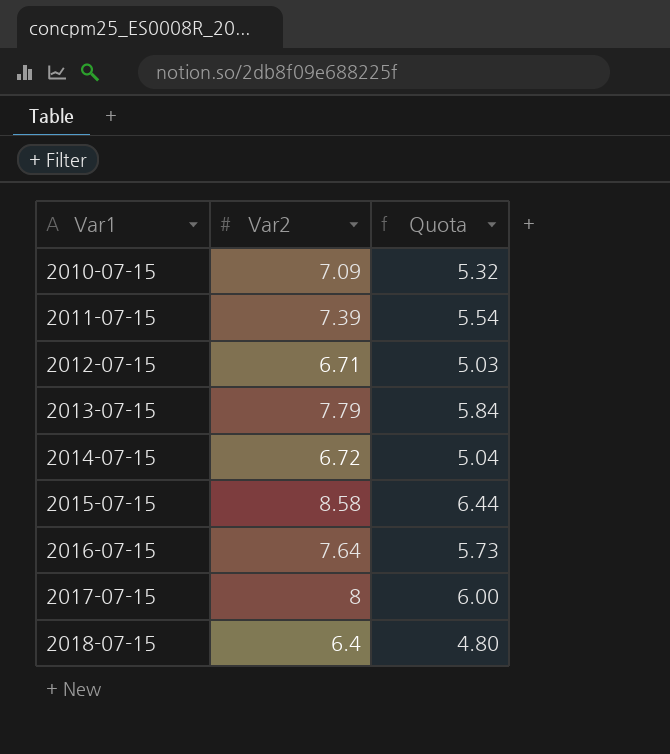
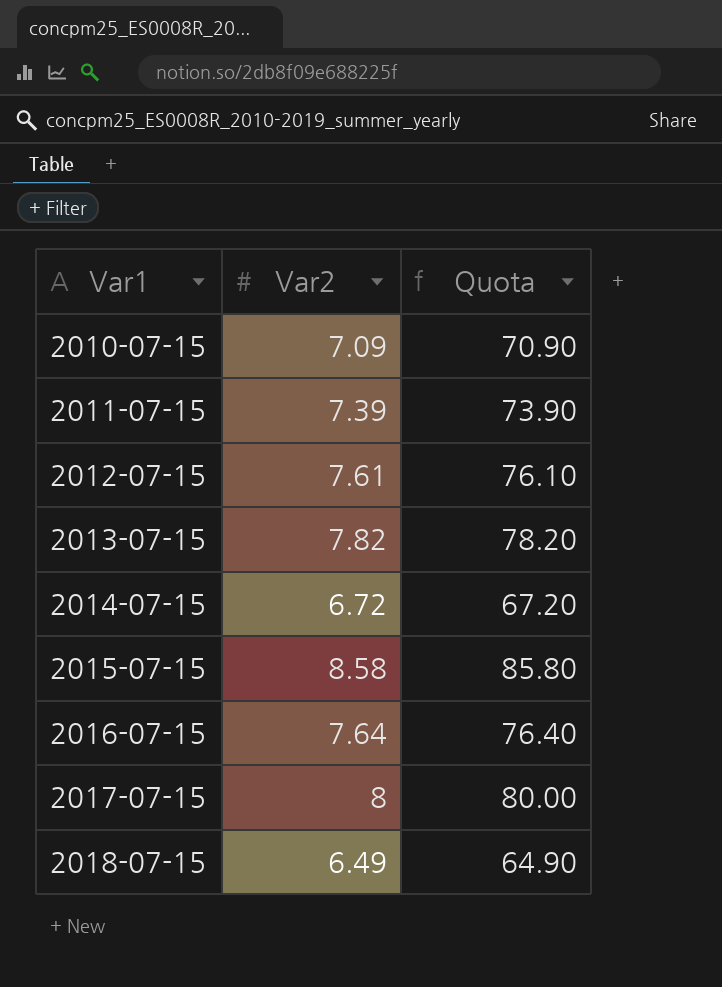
column Quota | formula: [Var2] * 0.75 -> [Var2] * 10
2012-07-15 | Var2: 6.71 -> 7.61
2013-07-15 | Var2: 7.79 -> 7.82
2018-07-15 | Var2: 6.4 -> 6.49

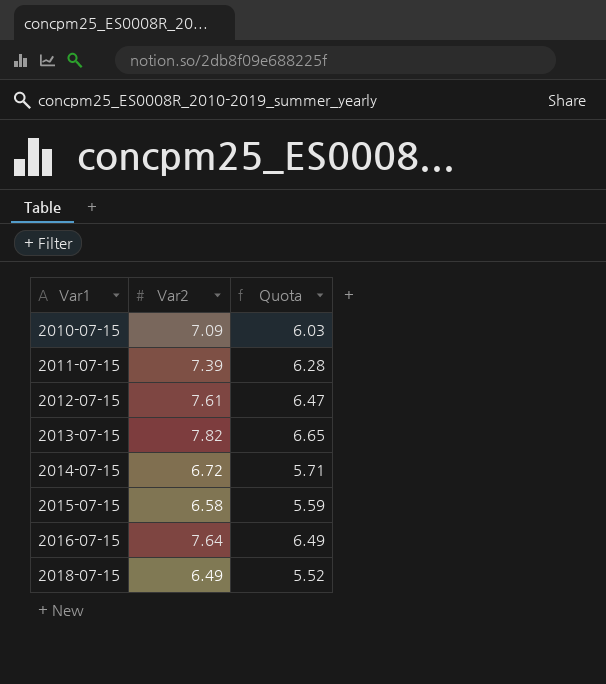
column Quota | formula: [Var2] * 10 -> [Var2] * 0.85
row 2017-07-15: 8 | 80.00 -> none
2015-07-15 | Var2: 8.58 -> 6.58

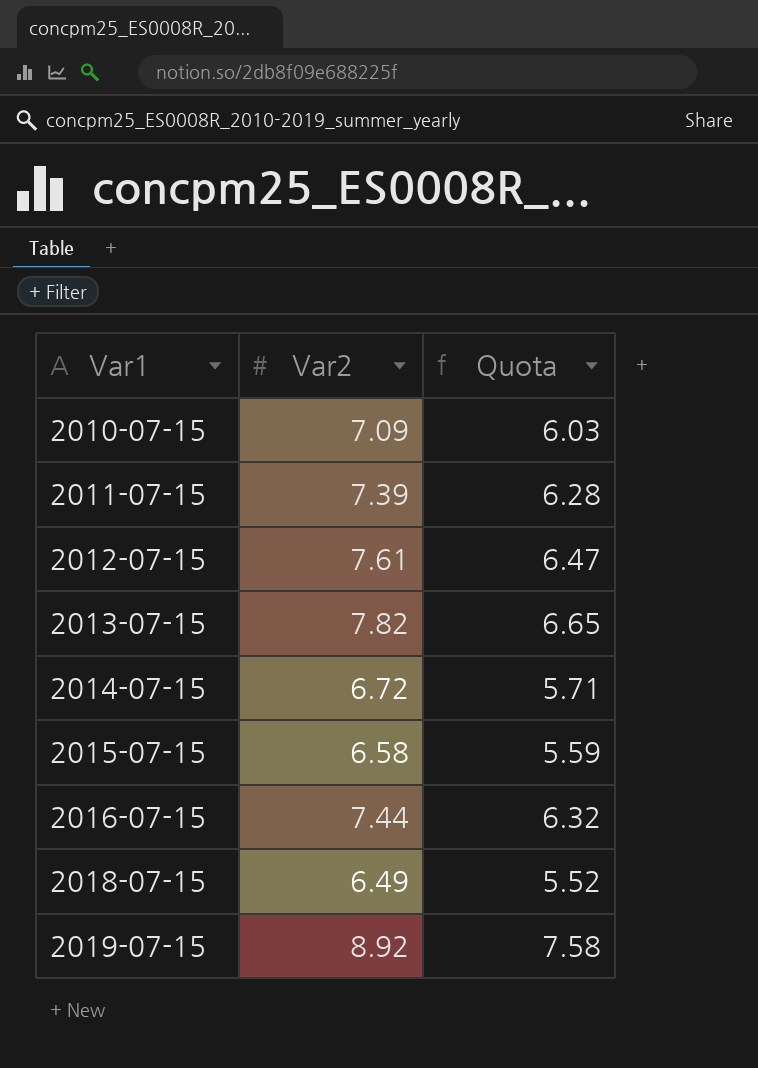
2016-07-15 | Var2: 7.64 -> 7.44
2016-07-15 | Quota: 6.49 -> 6.32
row 2019-07-15: none -> 8.92 | 7.58

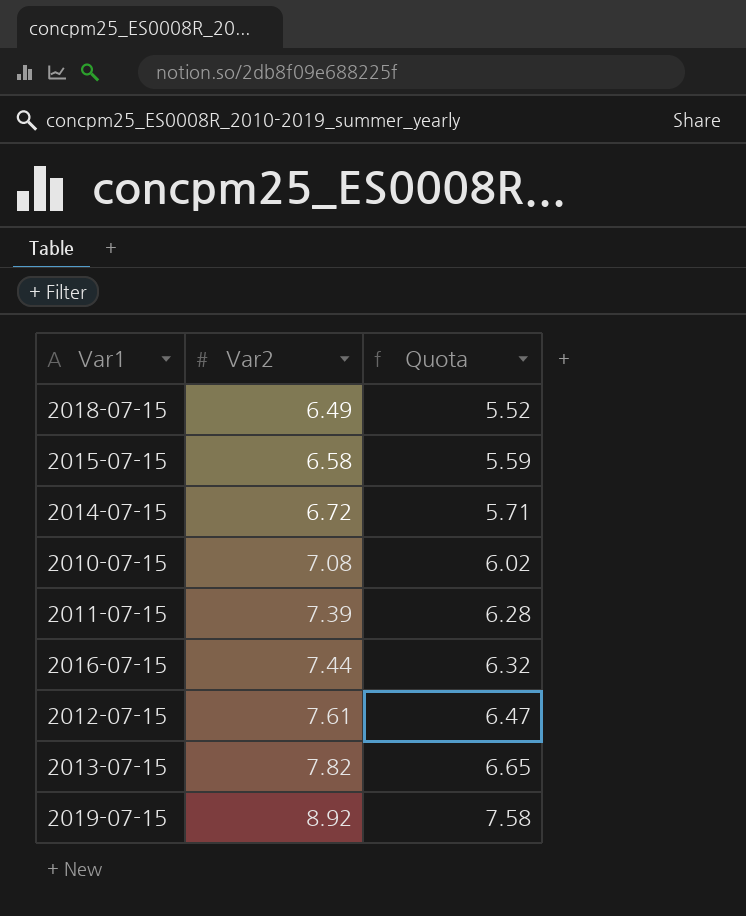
row order: Var1 ascending -> Var2 ascending
2010-07-15 | Var2: 7.09 -> 7.08
2010-07-15 | Quota: 6.03 -> 6.02

